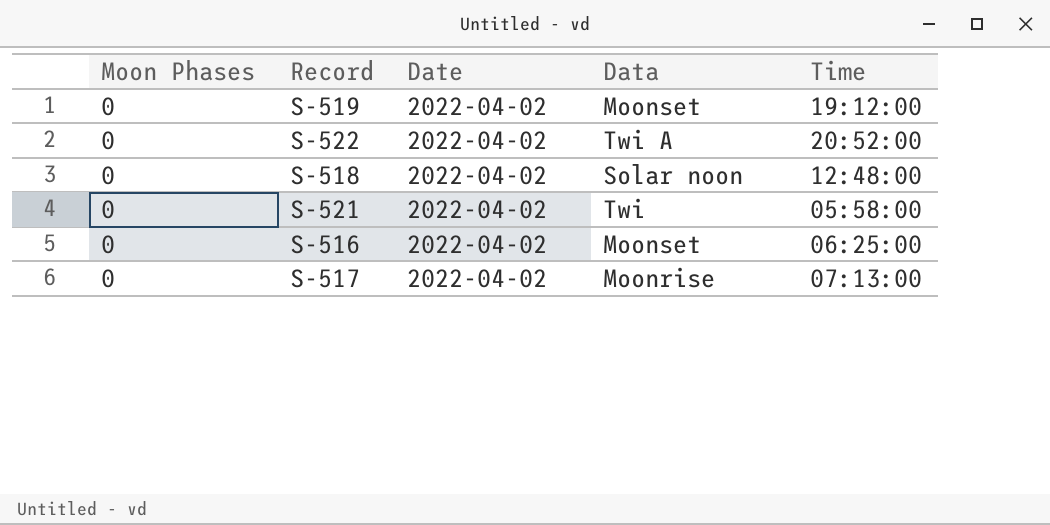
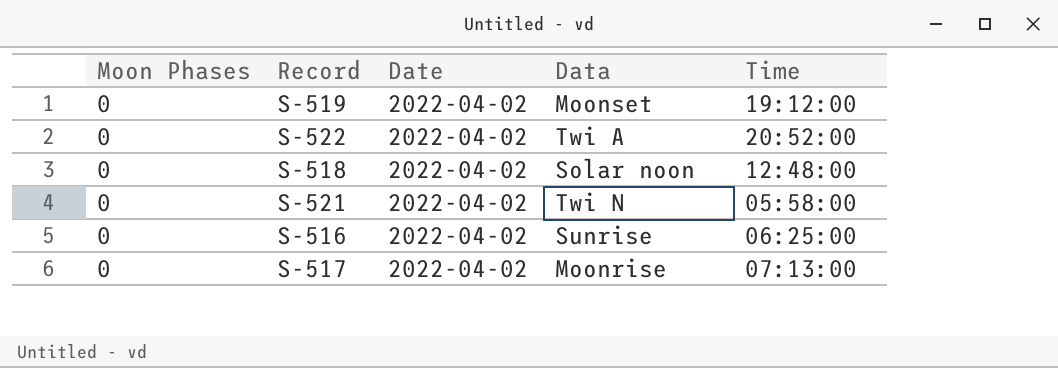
S-521 | Data: Twi -> Twi N
S-516 | Data: Moonset -> Sunrise

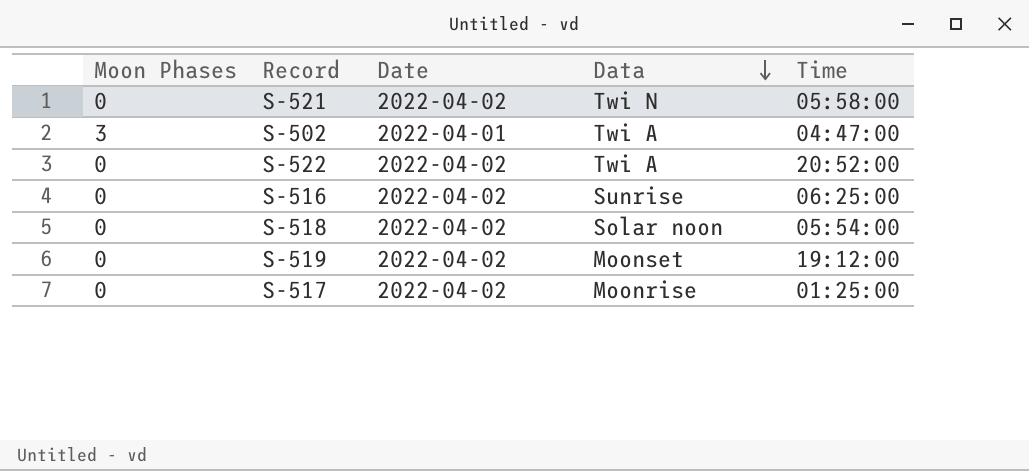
row order: none -> Data descending
row S-502: none -> 3 | 2022-04-01 | Twi A | 04:47:00
S-518 | Time: 12:48:00 -> 05:54:00
S-517 | Time: 07:13:00 -> 01:25:00

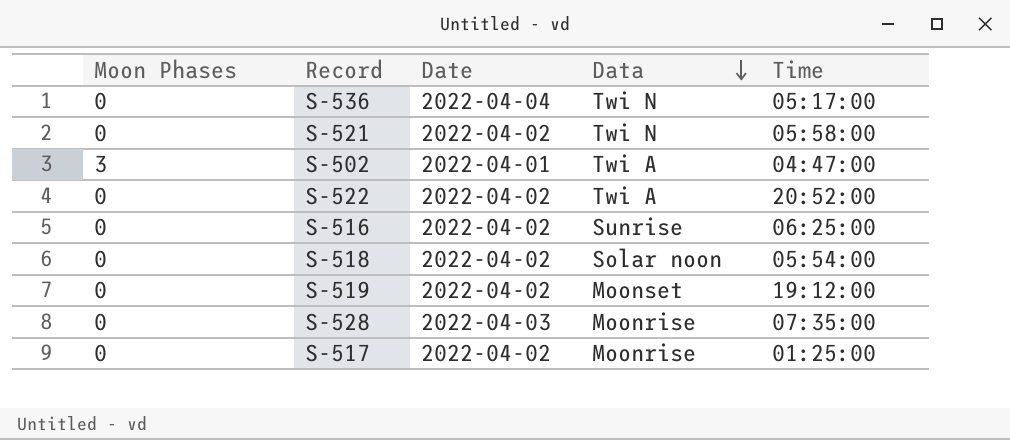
row S-536: none -> 0 | 2022-04-04 | Twi N | 05:17:00
row S-528: none -> 0 | 2022-04-03 | Moonrise | 07:35:00

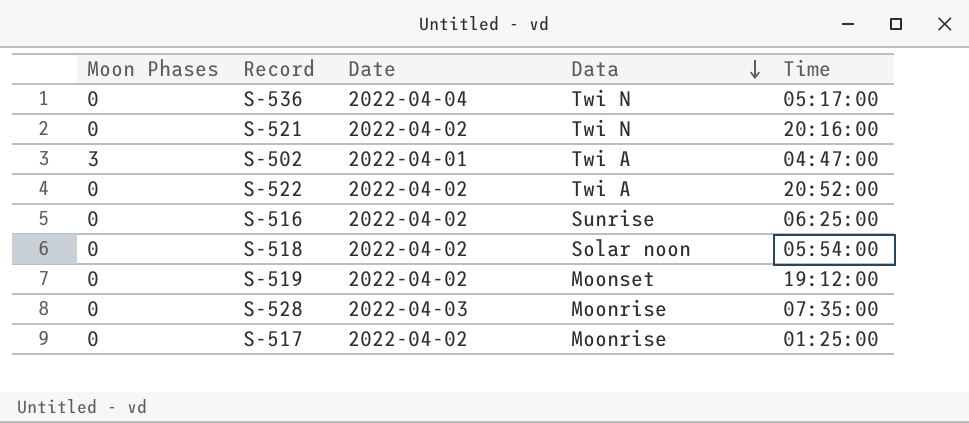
S-521 | Time: 05:58:00 -> 20:16:00

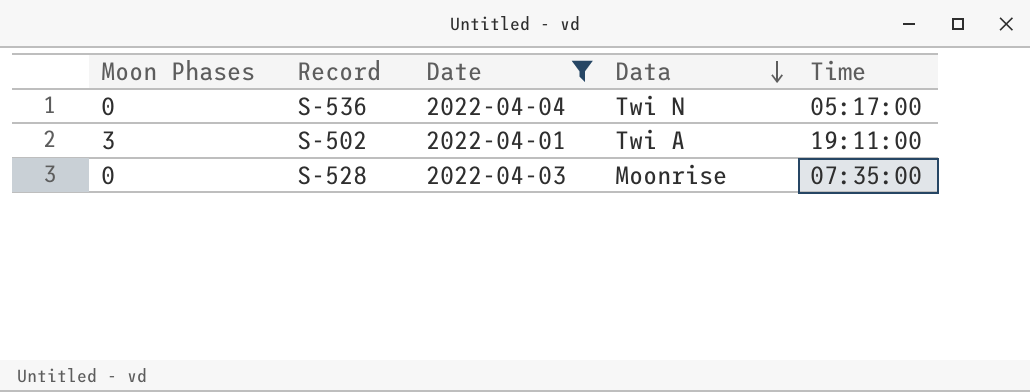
filter: none -> Date != 2022-04-02
S-502 | Time: 04:47:00 -> 19:11:00

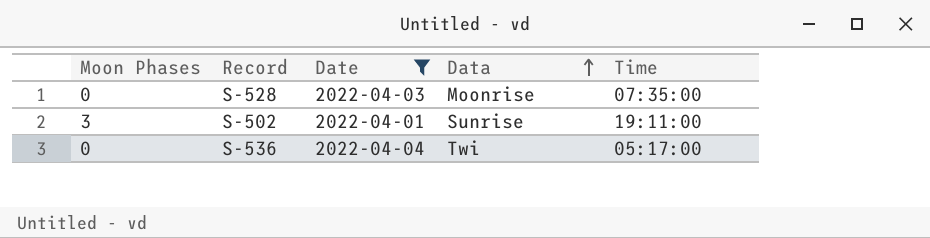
row order: Data descending -> Data ascending
S-502 | Data: Twi A -> Sunrise
S-536 | Data: Twi N -> Twi

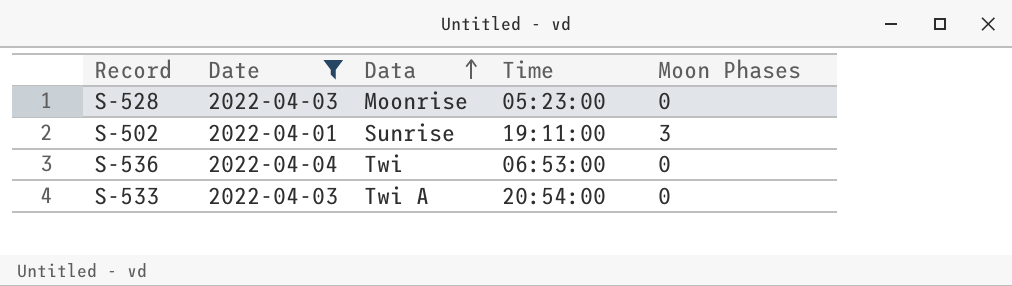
column Moon Phases | position: 1 -> 5
S-528 | Time: 07:35:00 -> 05:23:00
S-536 | Time: 05:17:00 -> 06:53:00
row S-533: none -> 2022-04-03 | Twi A | 20:54:00 | 0

